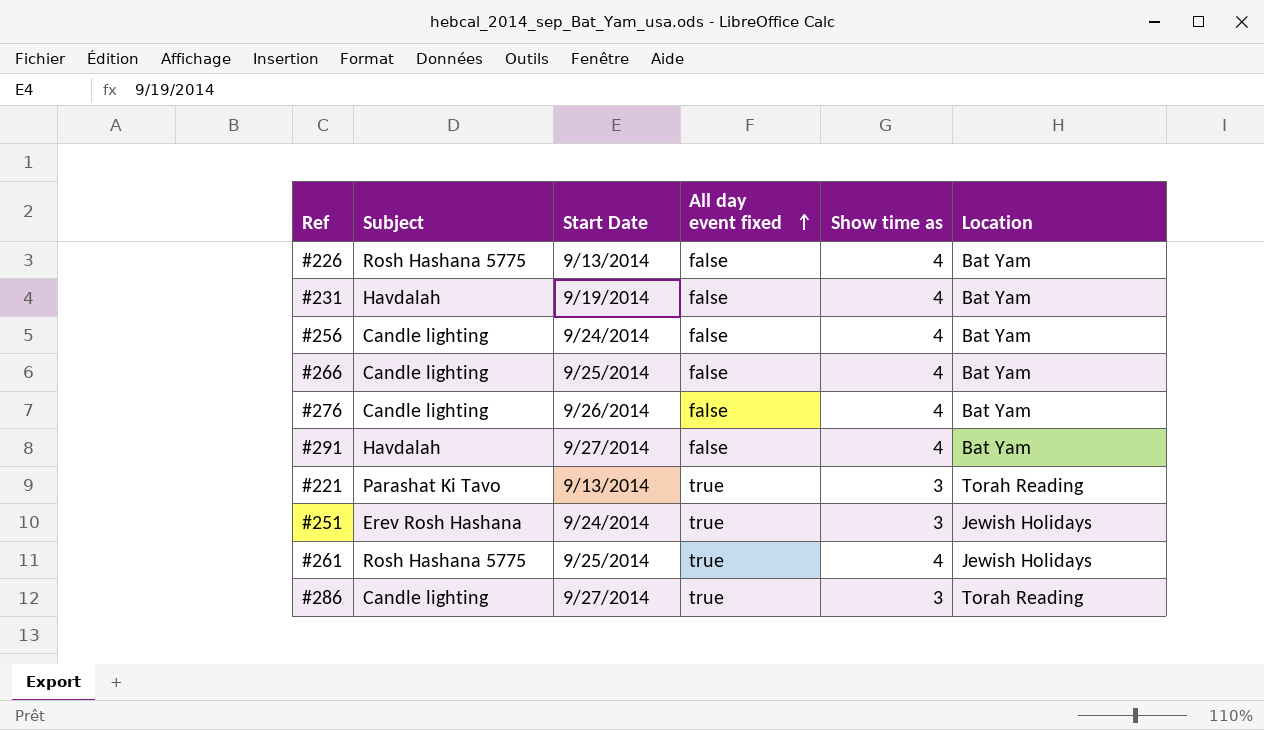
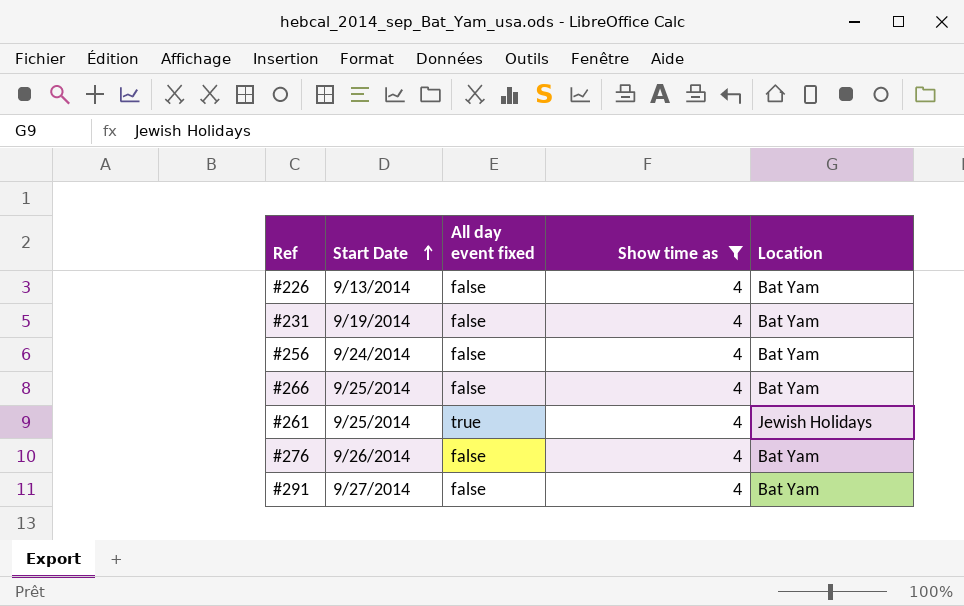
filter: none -> Show time as = 4
row order: All day event fixed ascending -> Start Date ascending
column Subject | position: 2 -> none

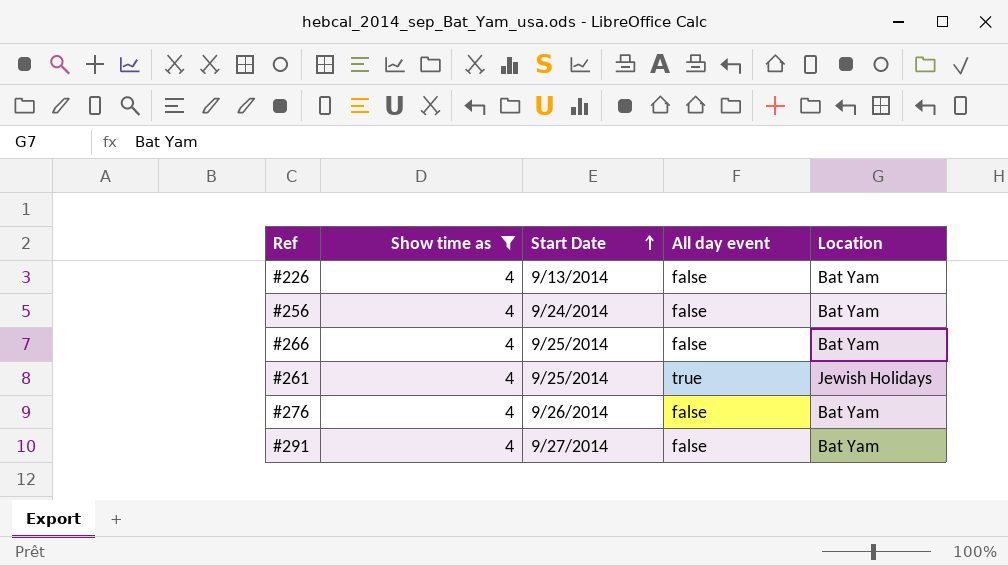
column Show time as | position: 4 -> 2
column name: All day event fixed -> All day event
row #231: 9/19/2014 | false | 4 | Bat Yam -> none

